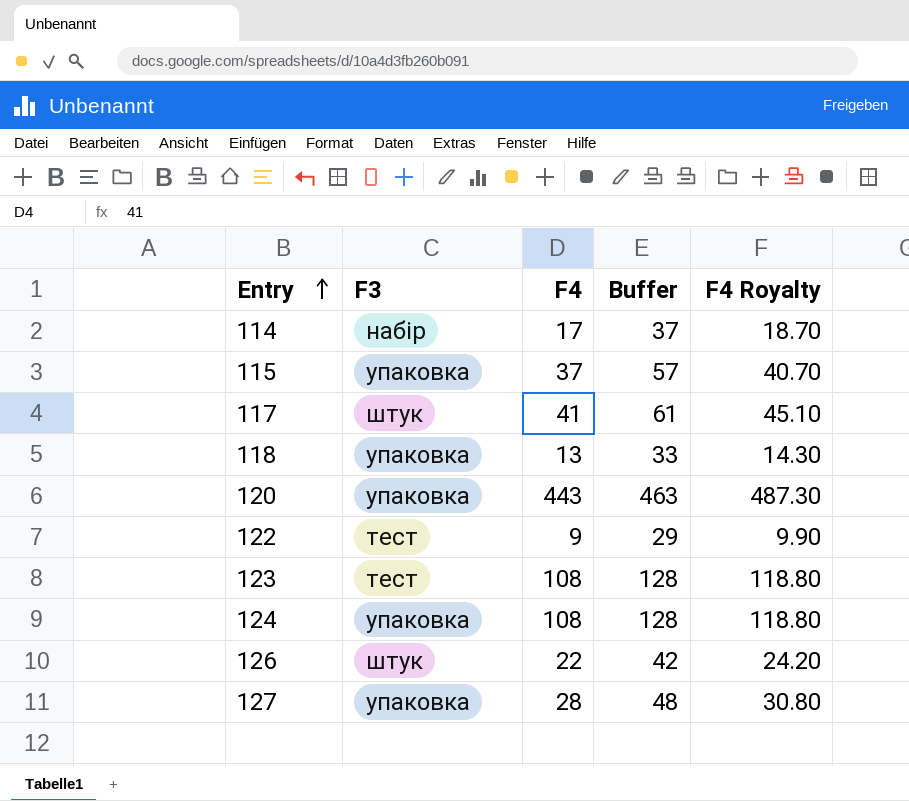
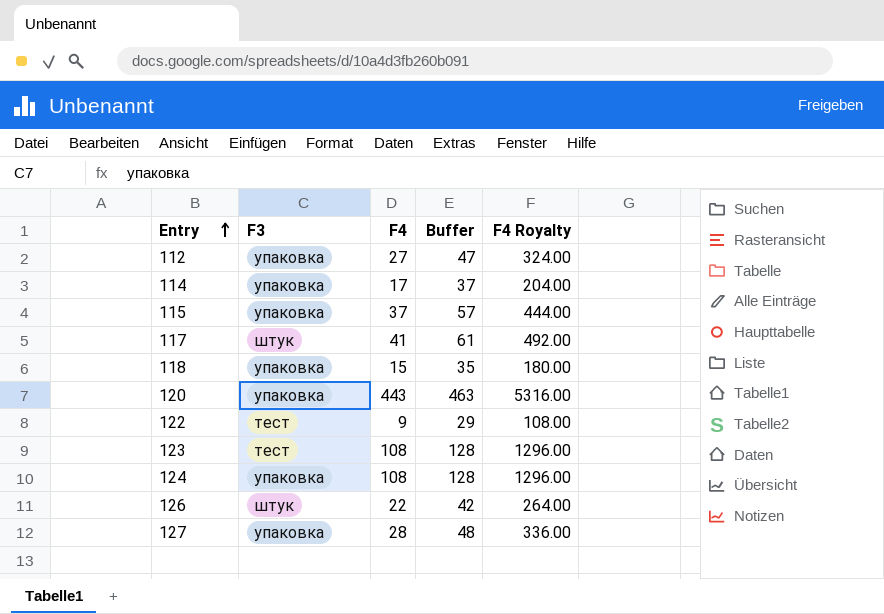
column F4 Royalty | formula: [F4] * 1.1 -> [F4] * 12
row 112: none -> упаковка | 27 | 47 | 324.00
114 | F3: набір -> упаковка
118 | F4: 13 -> 15
118 | Buffer: 33 -> 35

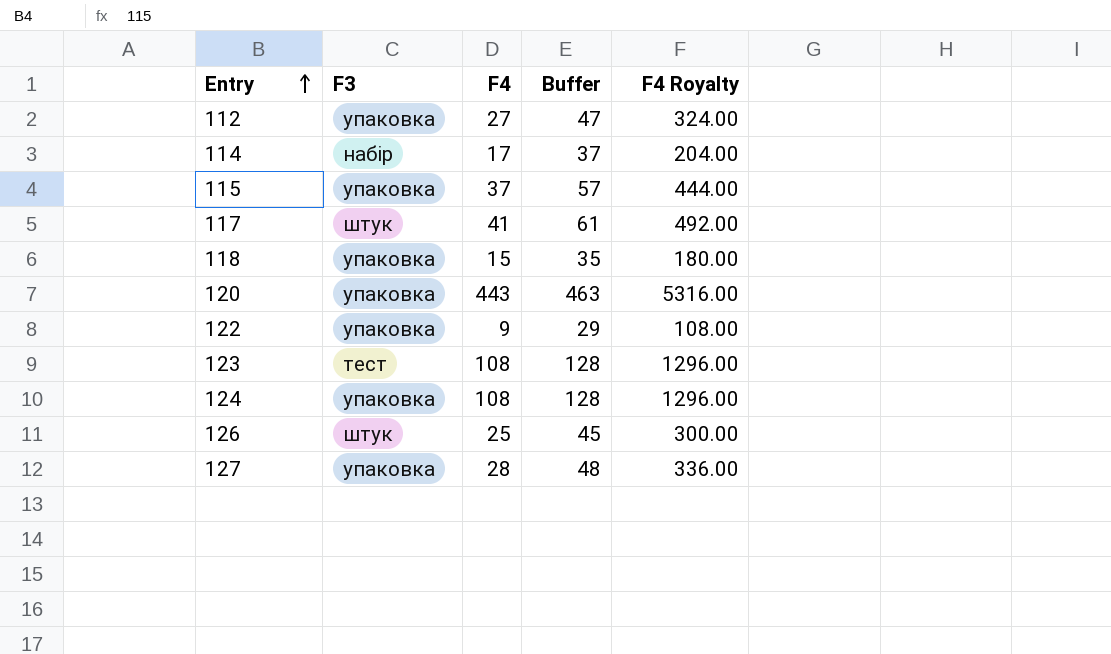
114 | F3: упаковка -> набір
122 | F3: тест -> упаковка
126 | F4: 22 -> 25
126 | Buffer: 42 -> 45
126 | F4 Royalty: 264.00 -> 300.00

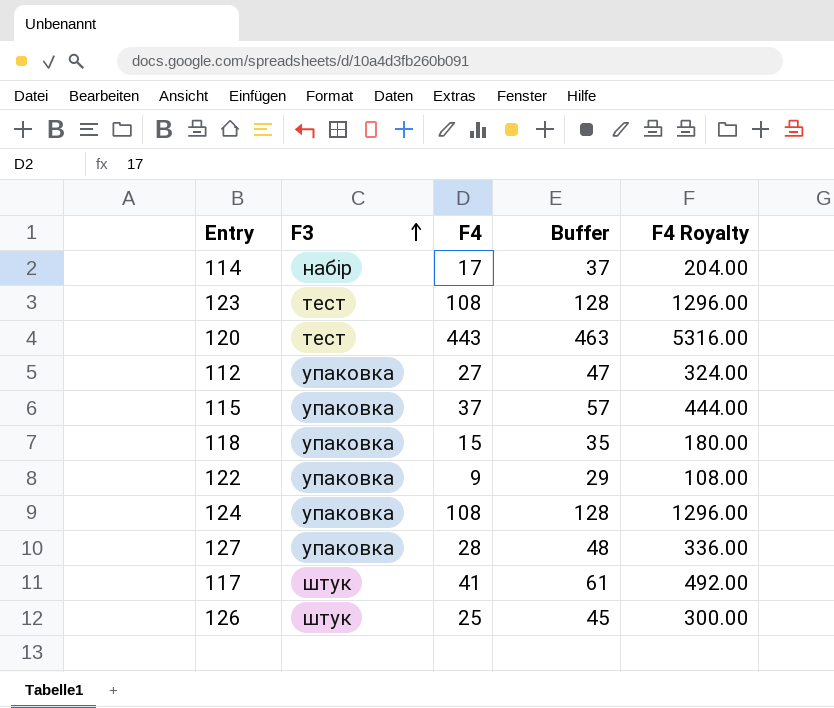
row order: Entry ascending -> F3 ascending
120 | F3: упаковка -> тест

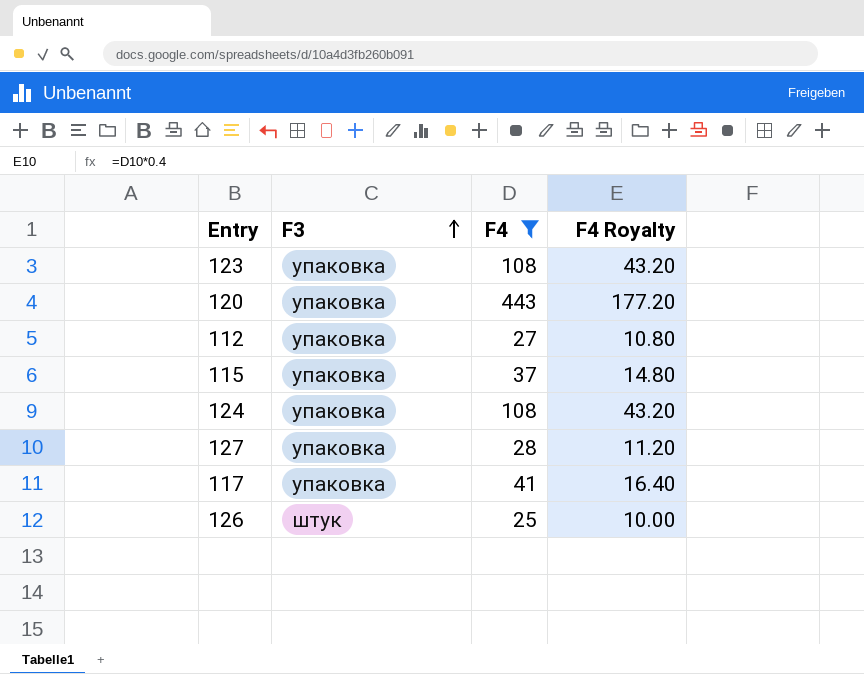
filter: none -> F4 >= 25
column Buffer | formula: [F4] + 20 -> none
column F4 Royalty | formula: [F4] * 12 -> [F4] * 0.4
123 | F3: тест -> упаковка
120 | F3: тест -> упаковка
117 | F3: штук -> упаковка

